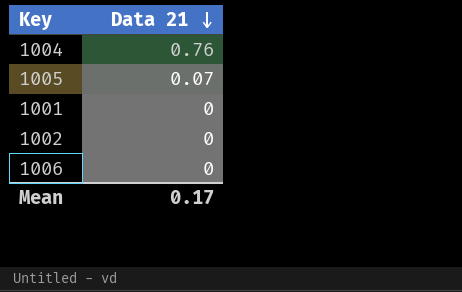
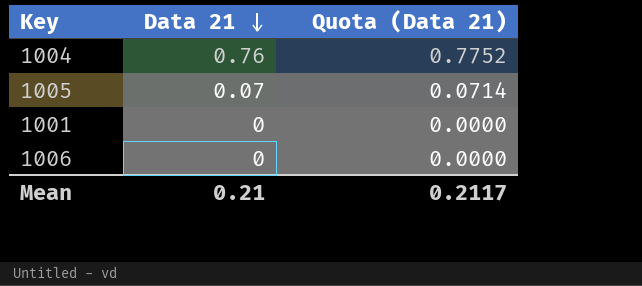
column Quota (Data 21) | formula: none -> [Data 21] * 1.02
row 1002: 0 -> none
Mean | Data 21: 0.17 -> 0.21

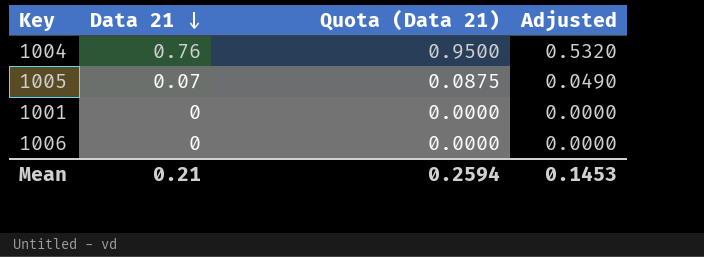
column Quota (Data 21) | formula: [Data 21] * 1.02 -> [Data 21] * 1.25
column Adjusted | formula: none -> [Data 21] * 0.7
Mean | Quota (Data 21): 0.2117 -> 0.2594

